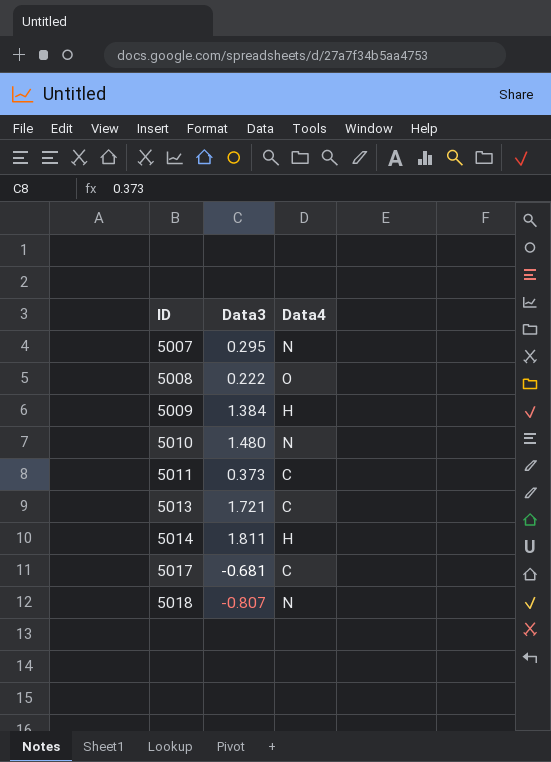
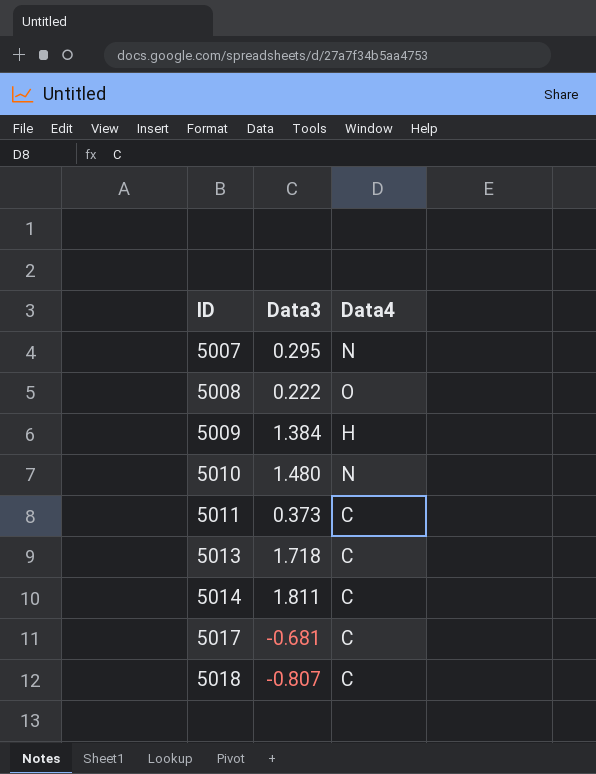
5013 | Data3: 1.721 -> 1.718
5014 | Data4: H -> C
5018 | Data4: N -> C

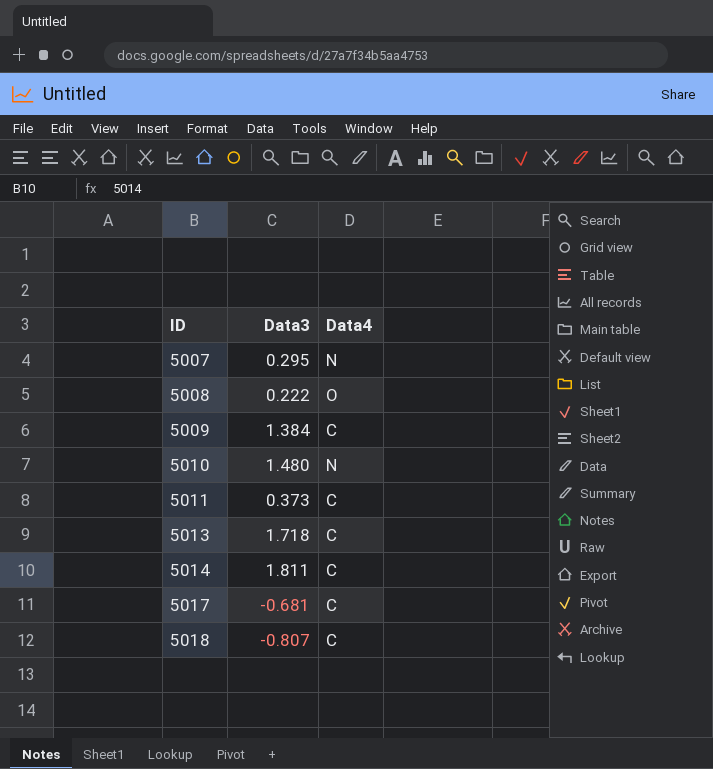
5009 | Data4: H -> C

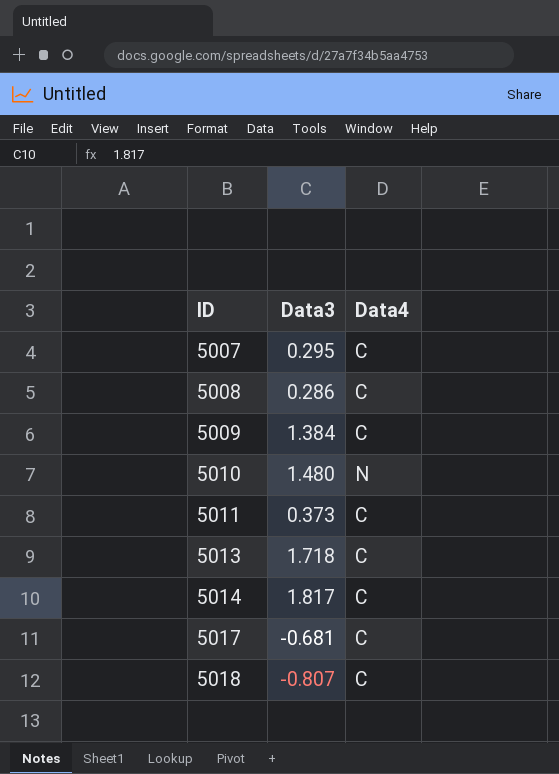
5007 | Data4: N -> C
5008 | Data3: 0.222 -> 0.286
5008 | Data4: O -> C
5014 | Data3: 1.811 -> 1.817

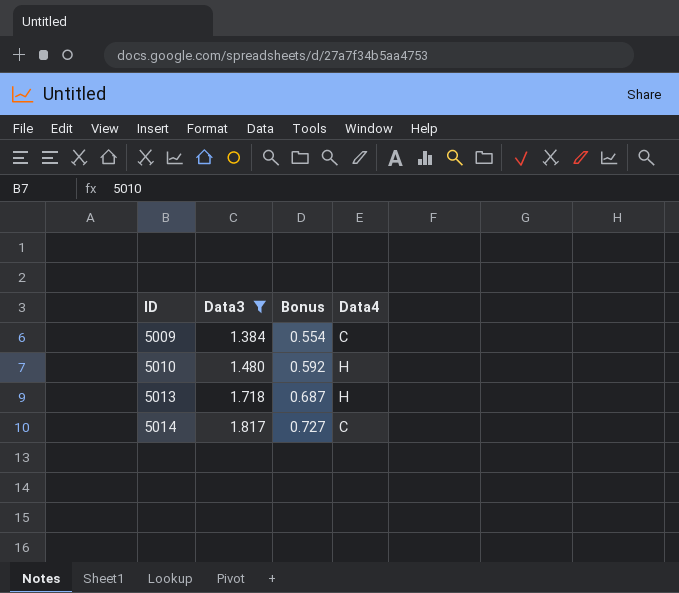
filter: none -> Data3 >= 1.384
column Bonus | formula: none -> [Data3] * 0.4
5010 | Data4: N -> H
5013 | Data4: C -> H

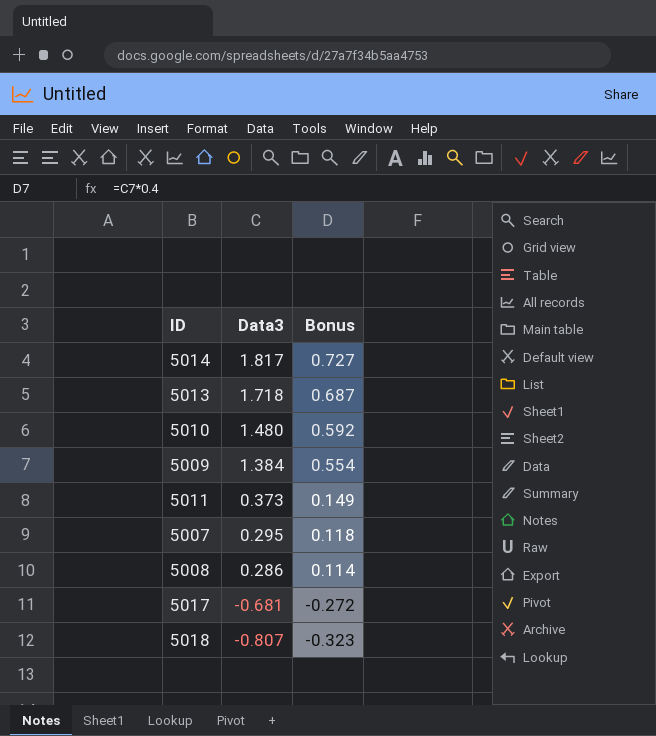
filter: Data3 >= 1.384 -> none
row order: ID ascending -> Data3 descending
column Data4 | position: 4 -> none

